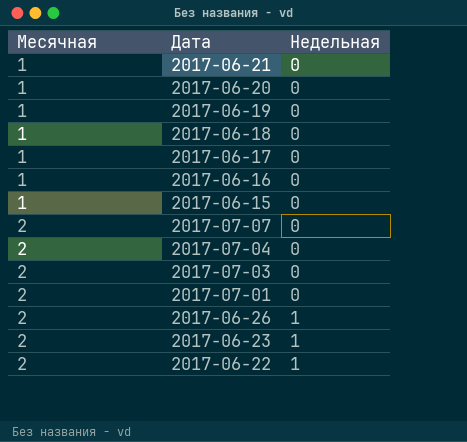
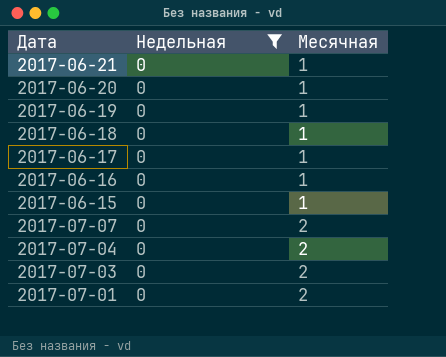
filter: none -> Недельная = 0
column Месячная | position: 1 -> 3

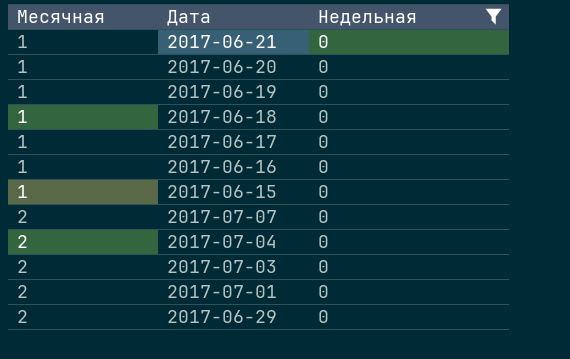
column Месячная | position: 3 -> 1
row 2017-06-29: none -> 2 | 0

